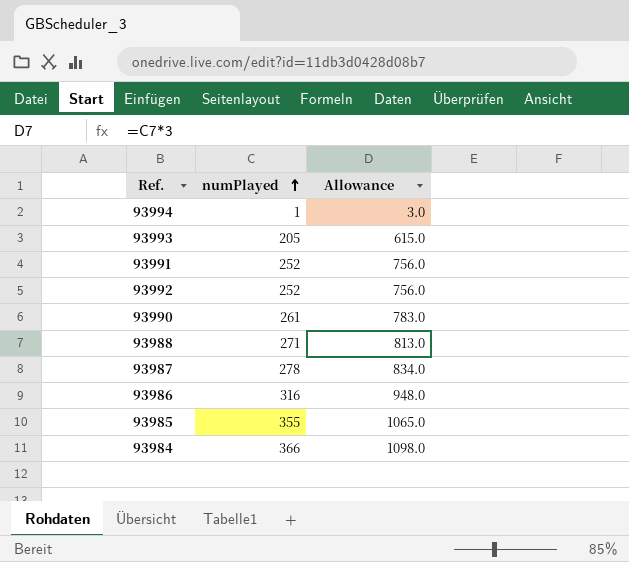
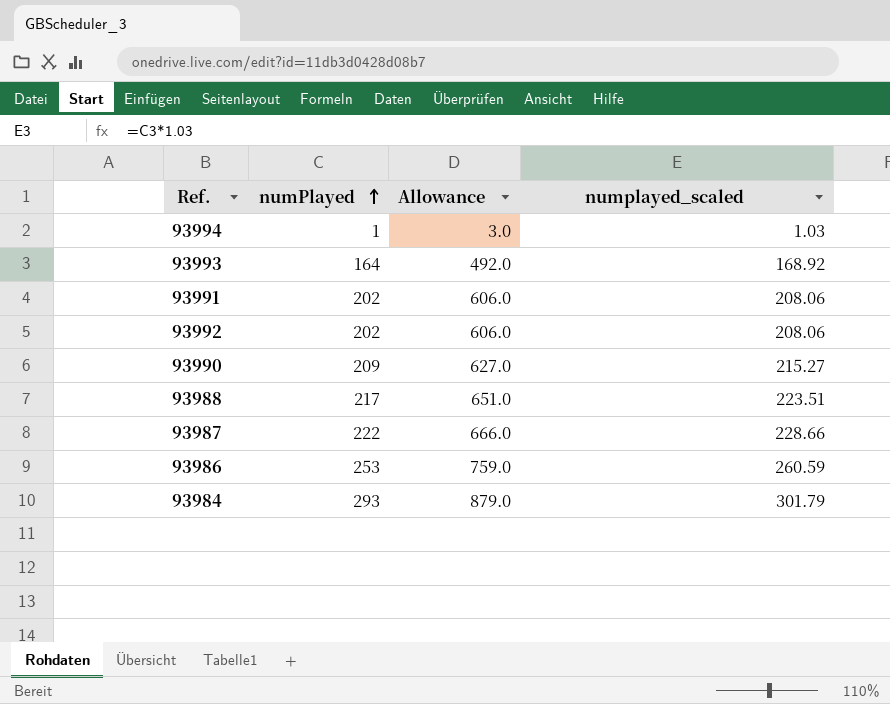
column numplayed_scaled | formula: none -> [numPlayed] * 1.03
row 93985: 355 | 1065.0 -> none
93993 | numPlayed: 205 -> 164
93993 | Allowance: 615.0 -> 492.0
93991 | numPlayed: 252 -> 202
93991 | Allowance: 756.0 -> 606.0
93992 | numPlayed: 252 -> 202
93992 | Allowance: 756.0 -> 606.0
93990 | numPlayed: 261 -> 209
93990 | Allowance: 783.0 -> 627.0
93988 | numPlayed: 271 -> 217
93988 | Allowance: 813.0 -> 651.0
93987 | numPlayed: 278 -> 222
93987 | Allowance: 834.0 -> 666.0
93986 | numPlayed: 316 -> 253
93986 | Allowance: 948.0 -> 759.0
93984 | numPlayed: 366 -> 293
93984 | Allowance: 1098.0 -> 879.0

